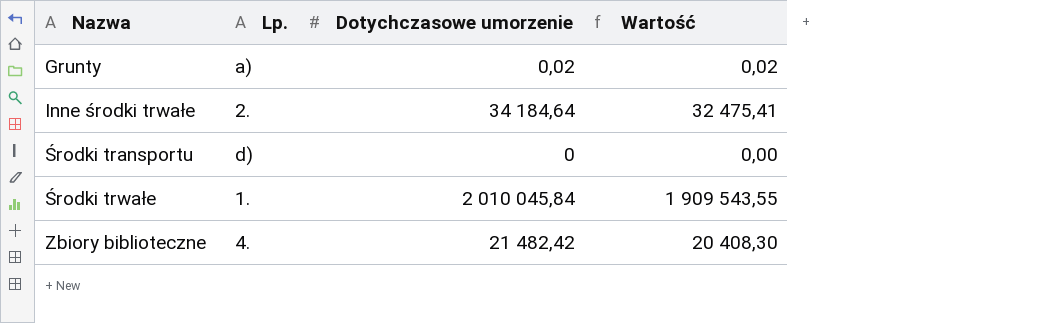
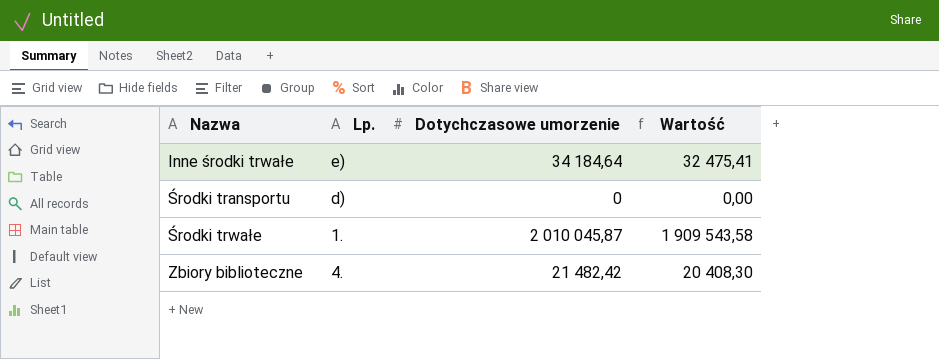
row Grunty: a) | 0,02 | 0,02 -> none
Inne środki trwałe | Lp.: 2. -> e)
Środki trwałe | Dotychczasowe umorzenie: 2 010 045,84 -> 2 010 045,87
Środki trwałe | Wartość: 1 909 543,55 -> 1 909 543,58

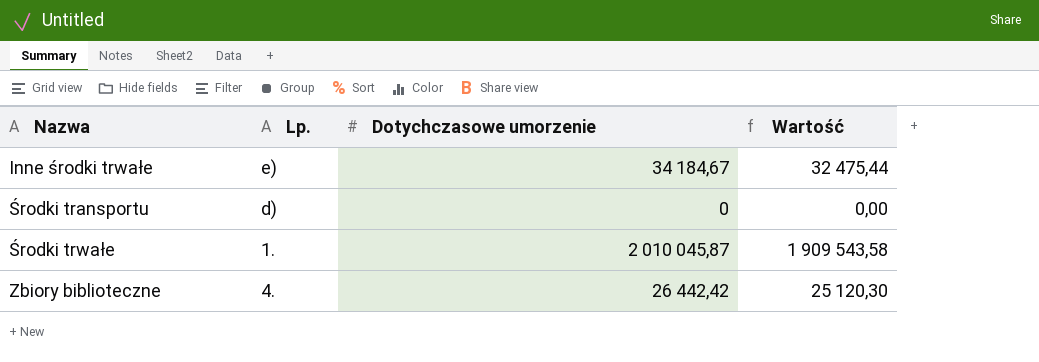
Inne środki trwałe | Dotychczasowe umorzenie: 34 184,64 -> 34 184,67
Inne środki trwałe | Wartość: 32 475,41 -> 32 475,44
Zbiory biblioteczne | Dotychczasowe umorzenie: 21 482,42 -> 26 442,42
Zbiory biblioteczne | Wartość: 20 408,30 -> 25 120,30

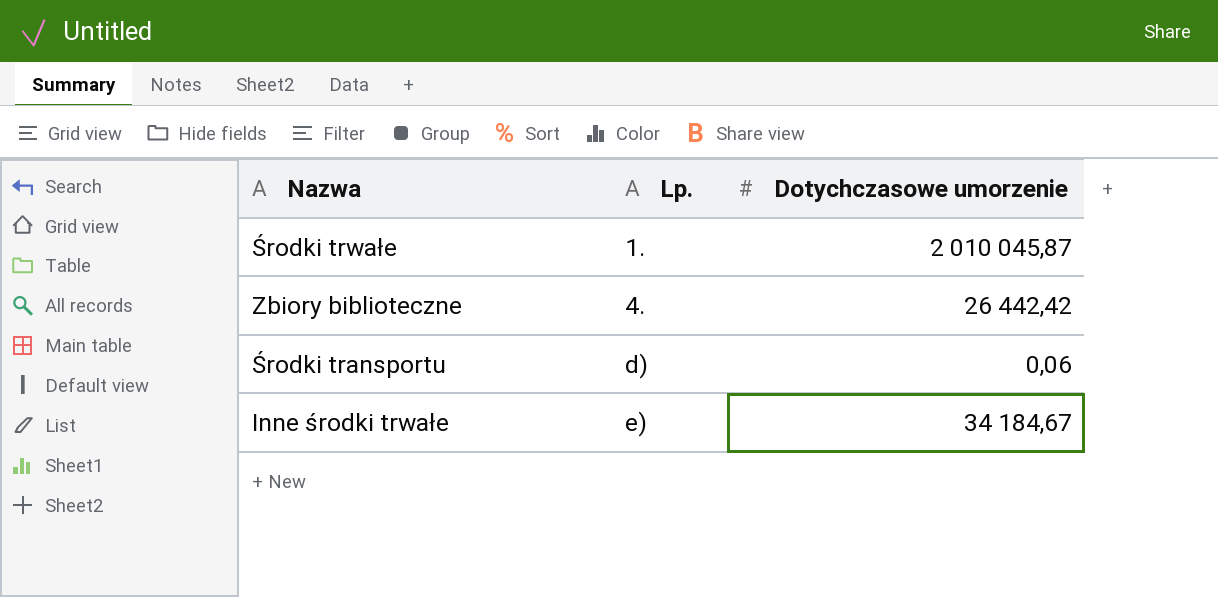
row order: Nazwa ascending -> Lp. ascending
column Wartość | formula: [Dotychczasowe umorzenie] * 0,95 -> none
Środki transportu | Dotychczasowe umorzenie: 0 -> 0,06

